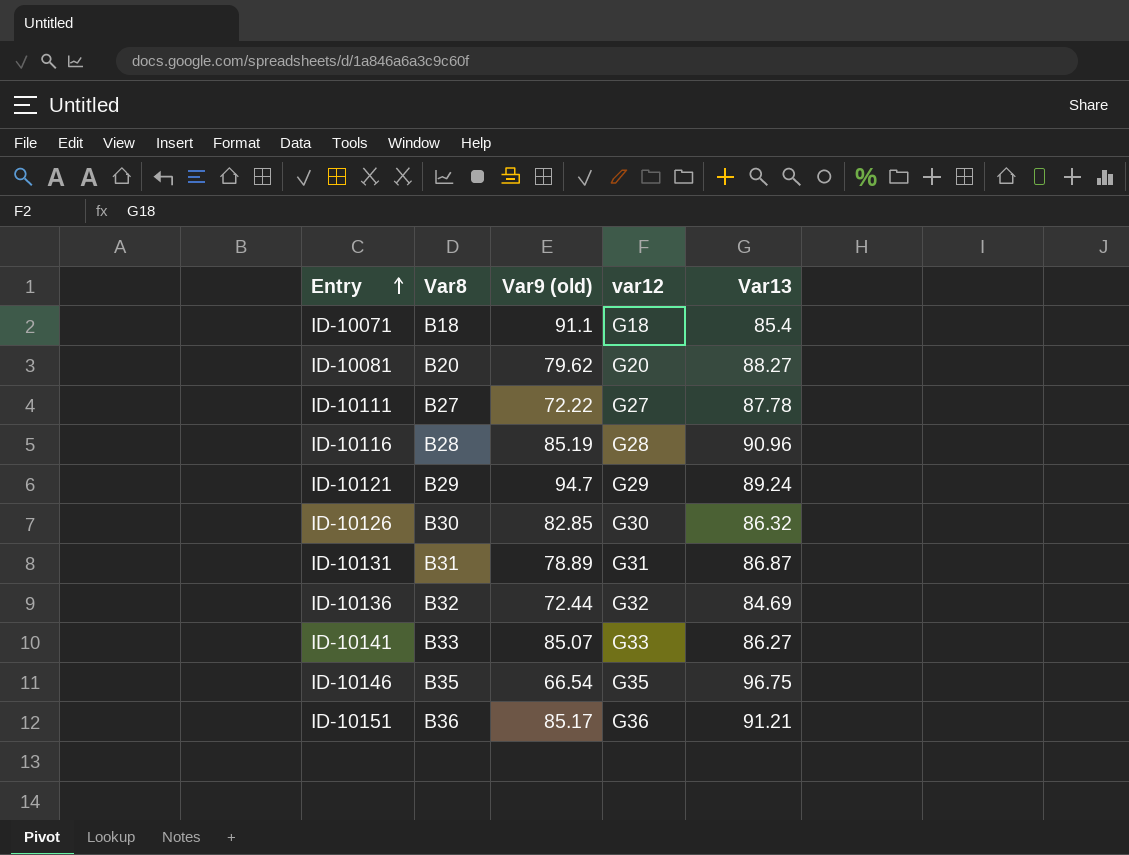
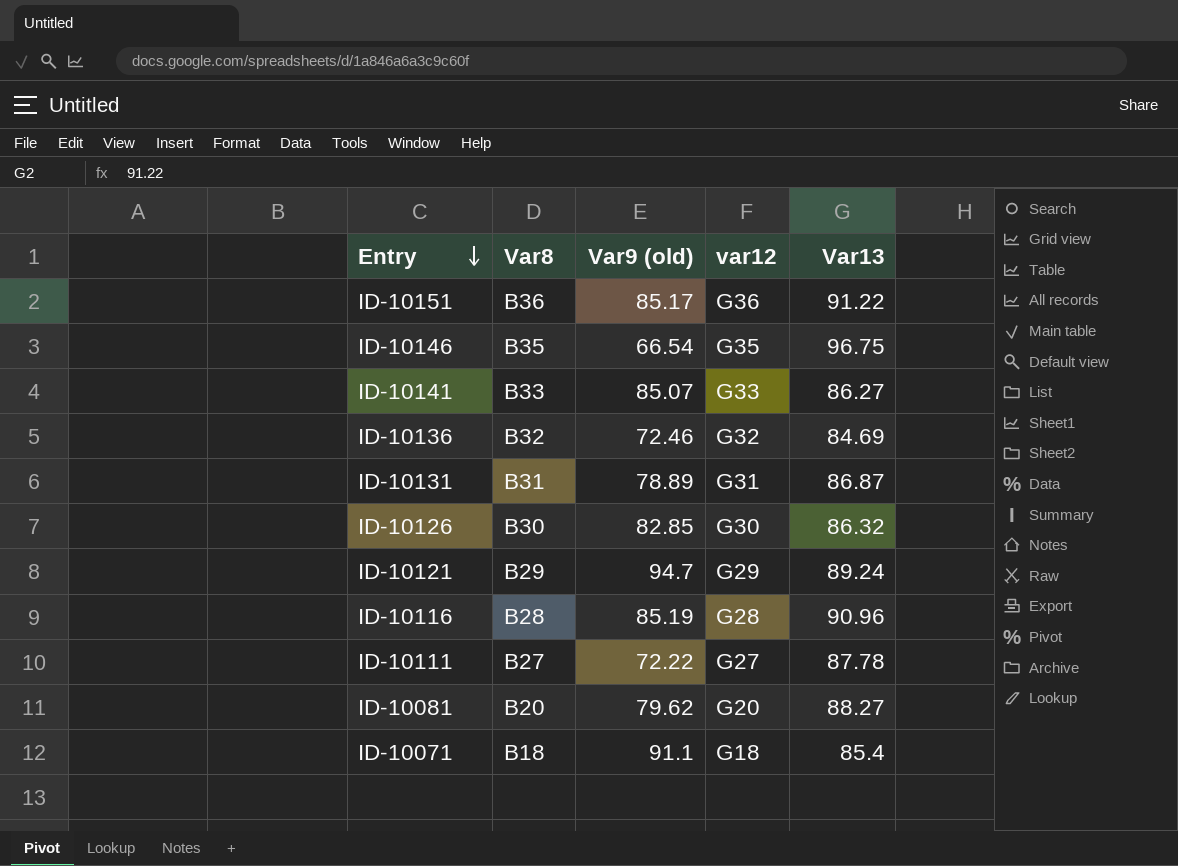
row order: Entry ascending -> Entry descending
ID-10151 | Var13: 91.21 -> 91.22
ID-10136 | Var9 (old): 72.44 -> 72.46

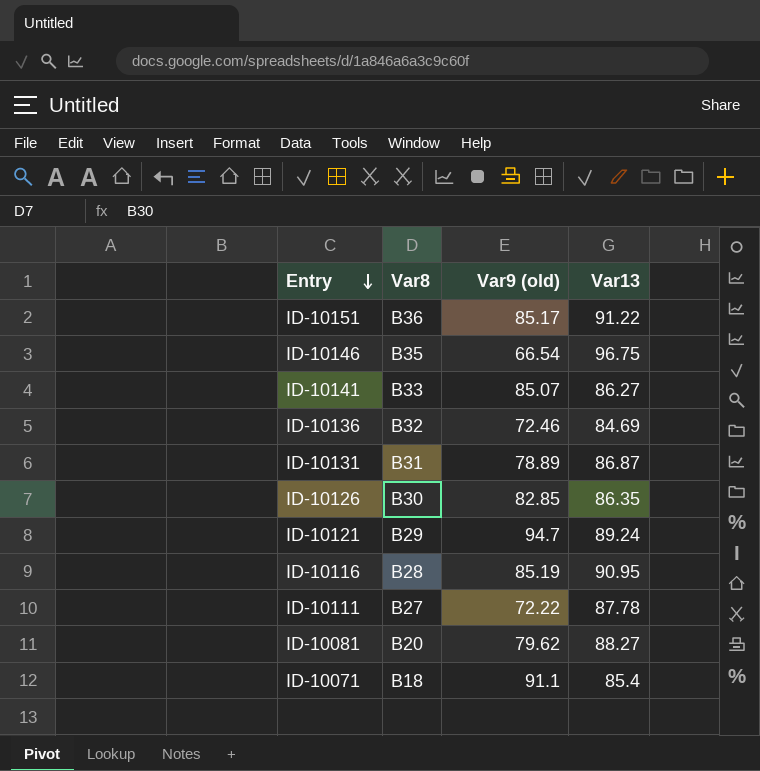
column var12 | position: 4 -> none
ID-10126 | Var13: 86.32 -> 86.35
ID-10116 | Var13: 90.96 -> 90.95

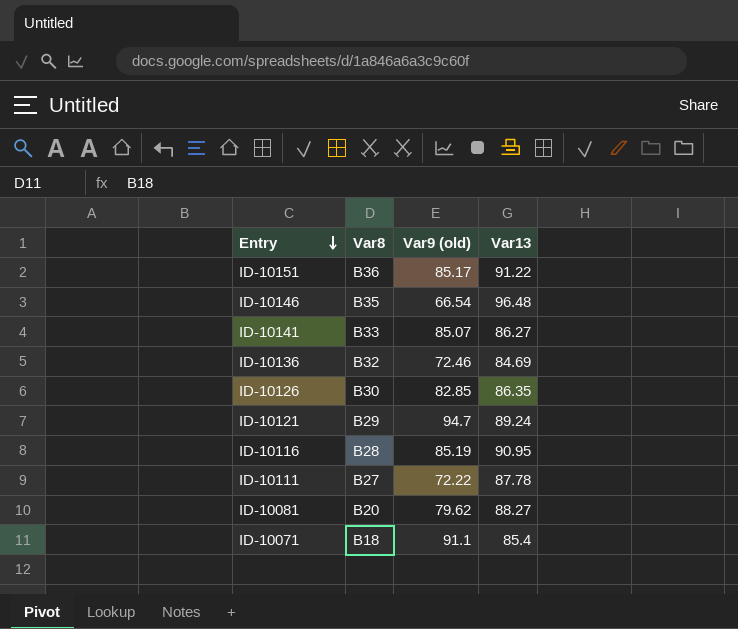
row ID-10131: B31 | 78.89 | 86.87 -> none
ID-10146 | Var13: 96.75 -> 96.48

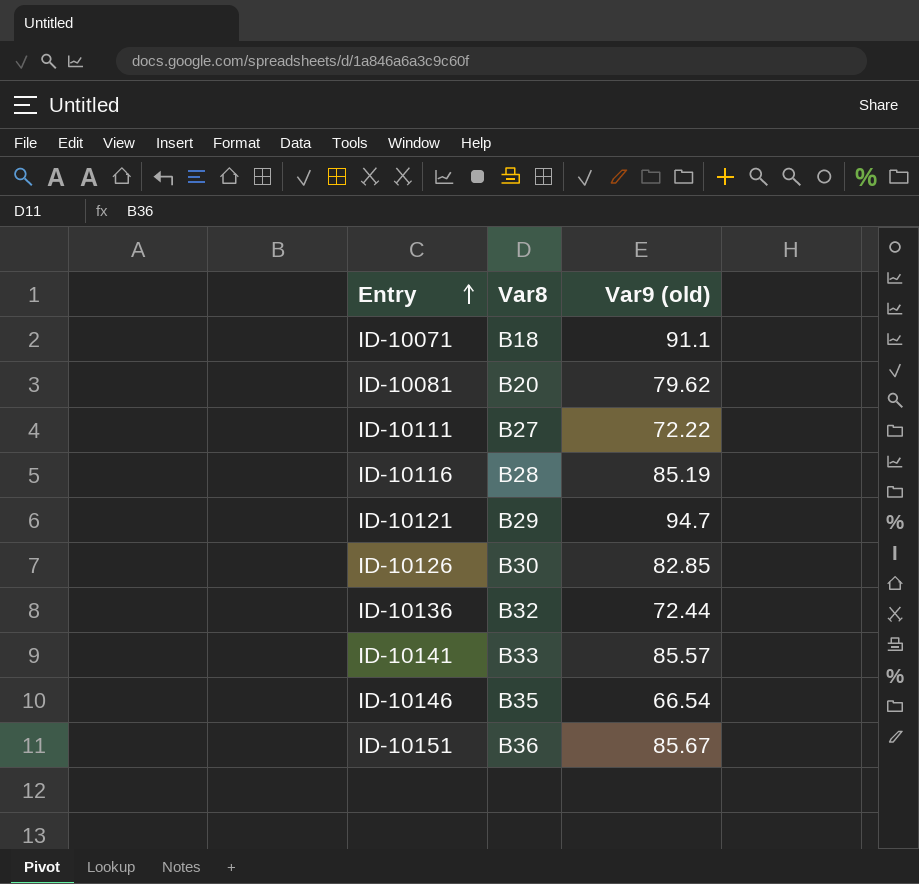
row order: Entry descending -> Entry ascending
column Var13 | position: 4 -> none
ID-10136 | Var9 (old): 72.46 -> 72.44
ID-10141 | Var9 (old): 85.07 -> 85.57
ID-10151 | Var9 (old): 85.17 -> 85.67

